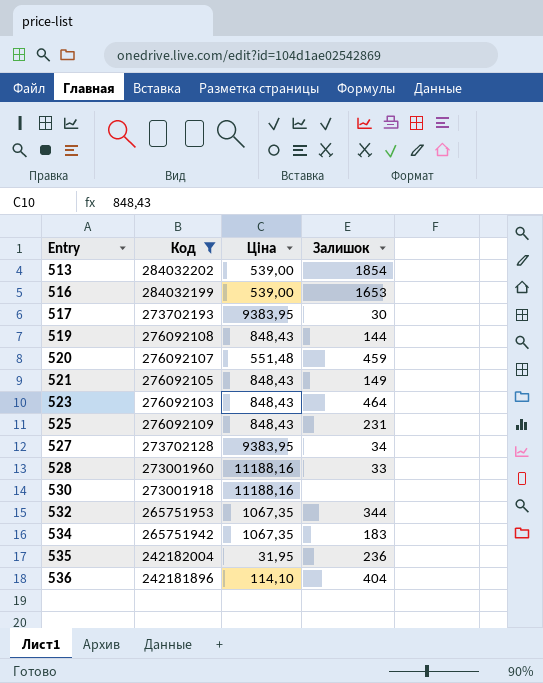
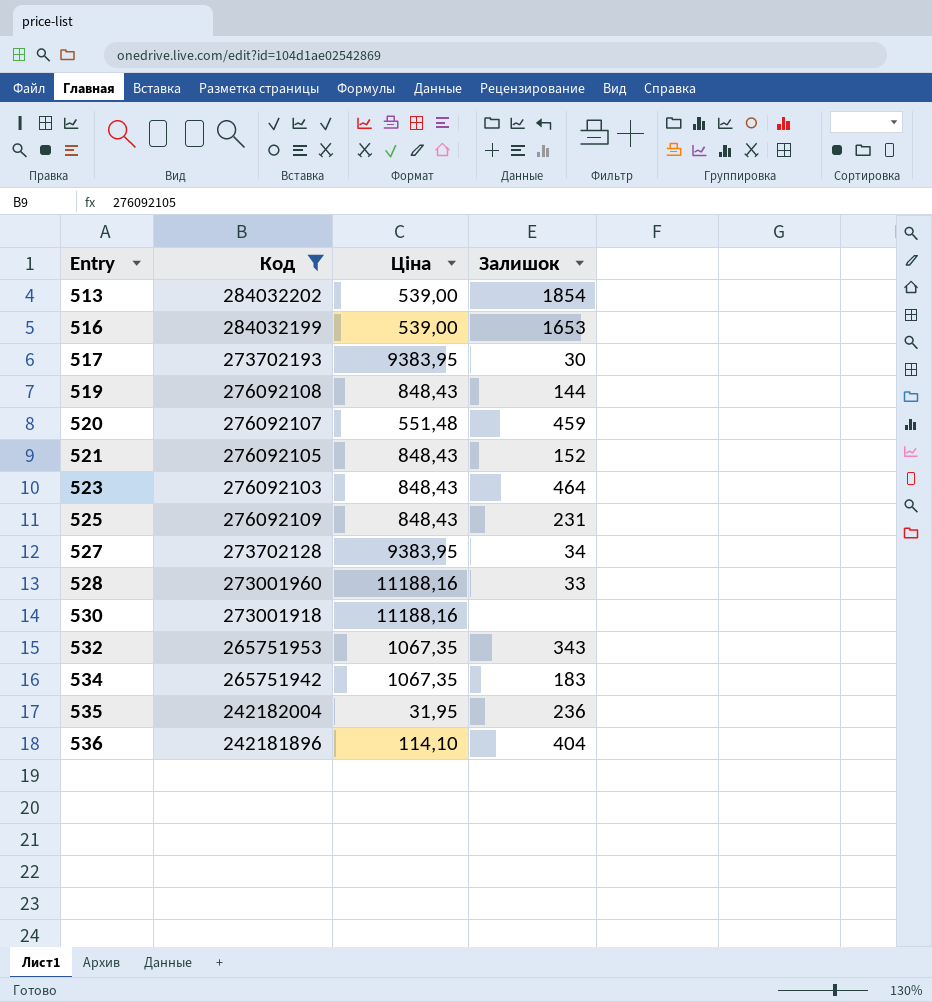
521 | Залишок: 149 -> 152
532 | Залишок: 344 -> 343

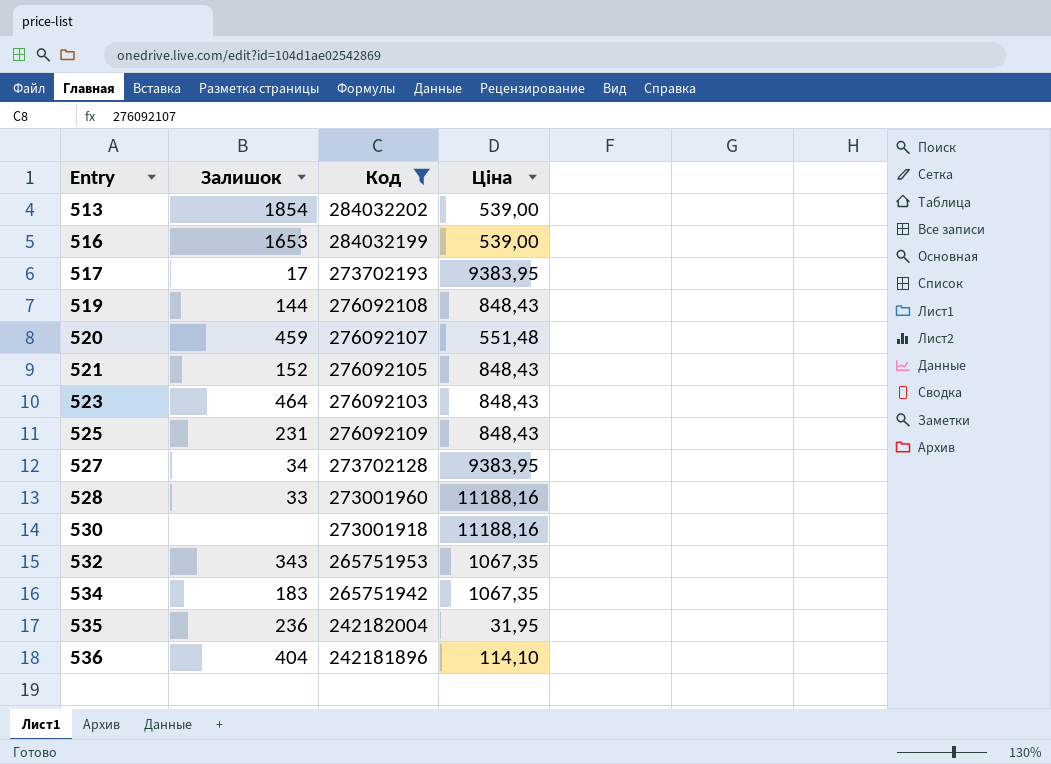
column Залишок | position: 4 -> 2
517 | Залишок: 30 -> 17

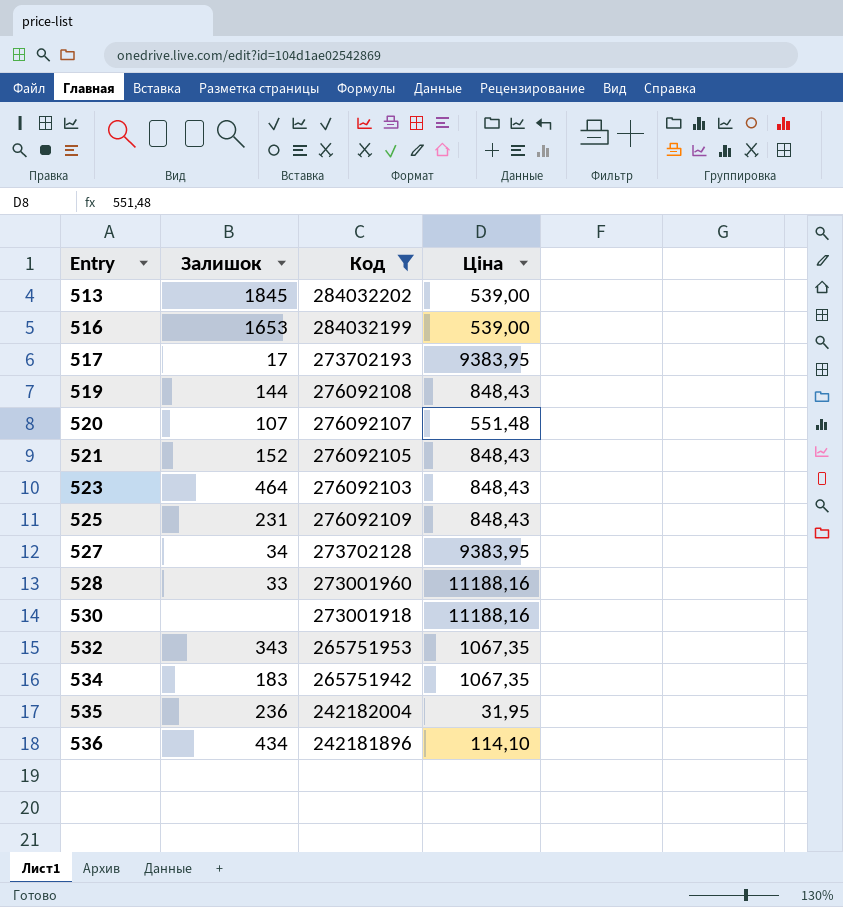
513 | Залишок: 1854 -> 1845
520 | Залишок: 459 -> 107
536 | Залишок: 404 -> 434

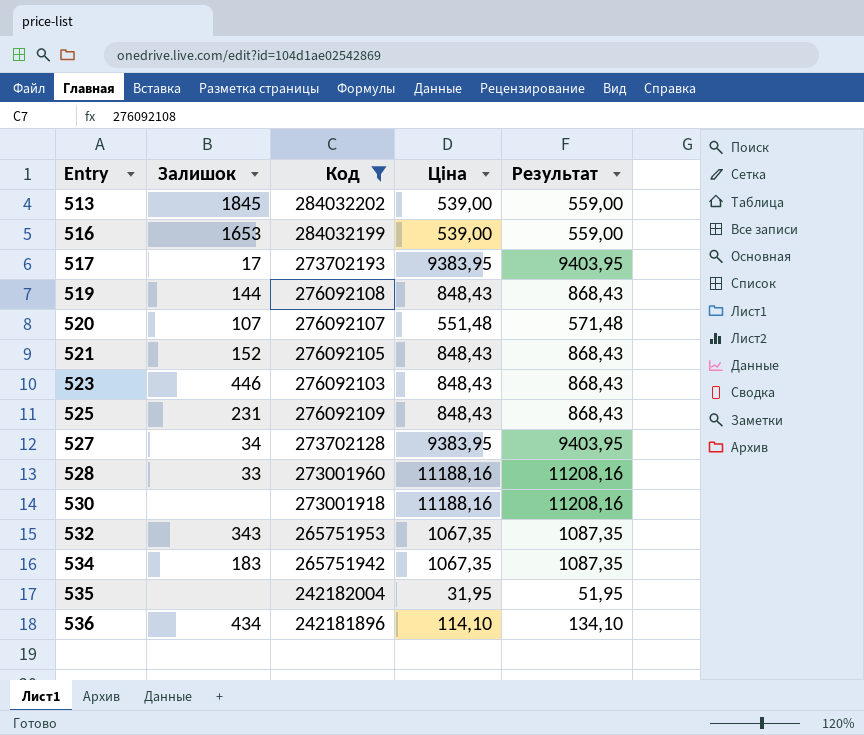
column Результат | formula: none -> [Ціна] + 20
523 | Залишок: 464 -> 446
535 | Залишок: 236 -> none

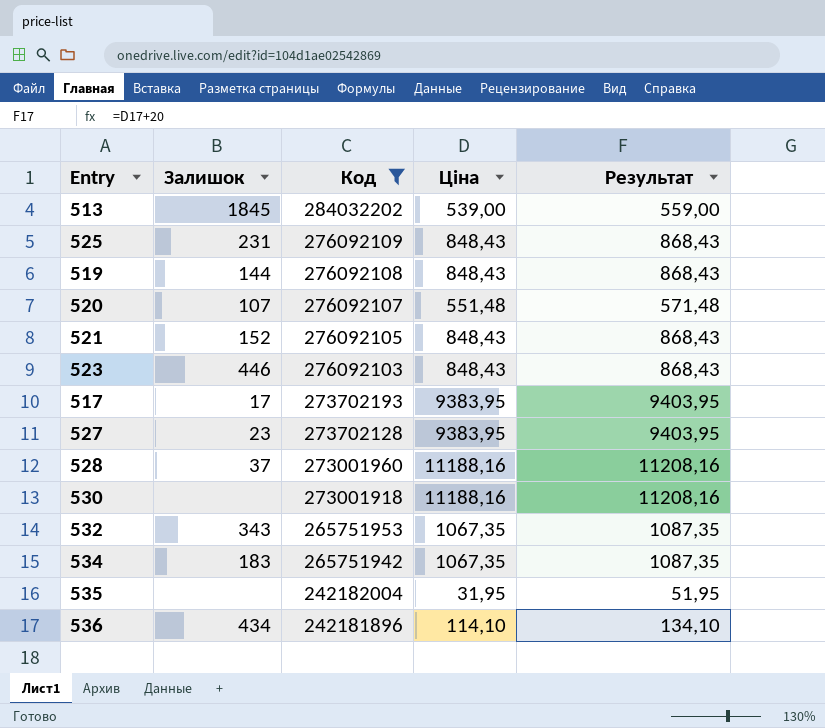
row order: Entry ascending -> Код descending
row 516: 1653 | 284032199 | 539,00 | 559,00 -> none
527 | Залишок: 34 -> 23
528 | Залишок: 33 -> 37

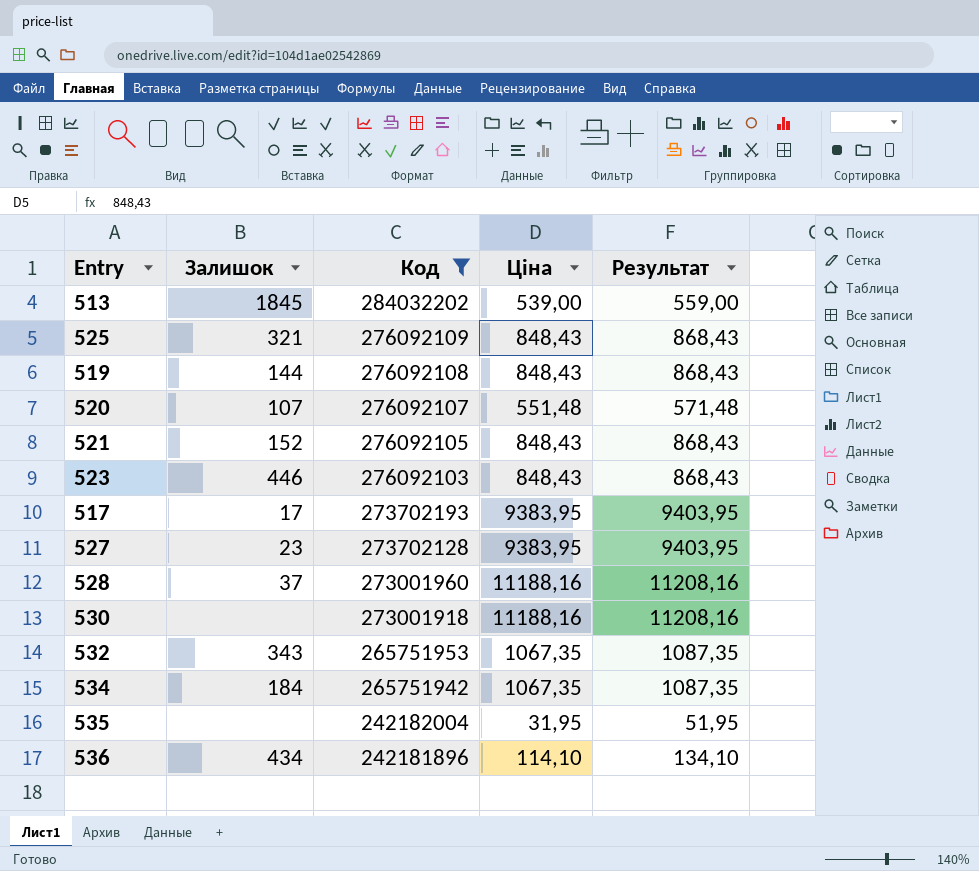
525 | Залишок: 231 -> 321
534 | Залишок: 183 -> 184

